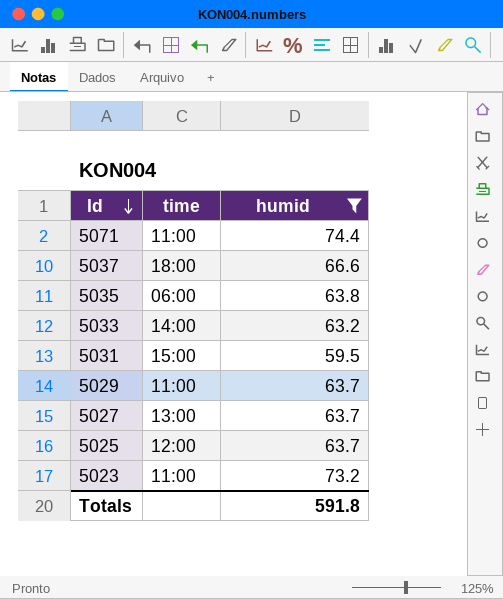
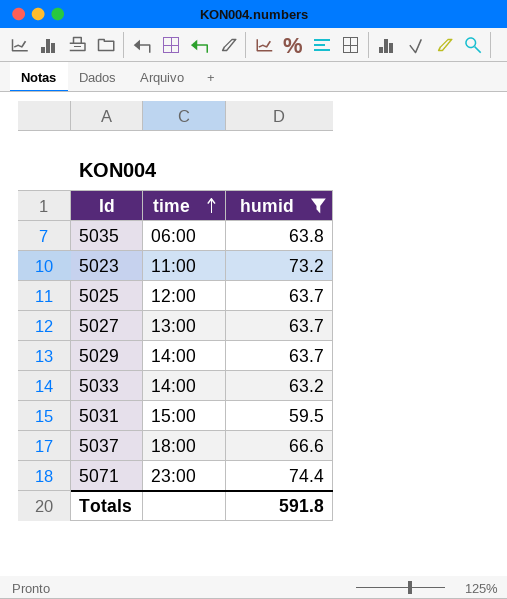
row order: Id descending -> time ascending
5029 | time: 11:00 -> 14:00
5071 | time: 11:00 -> 23:00

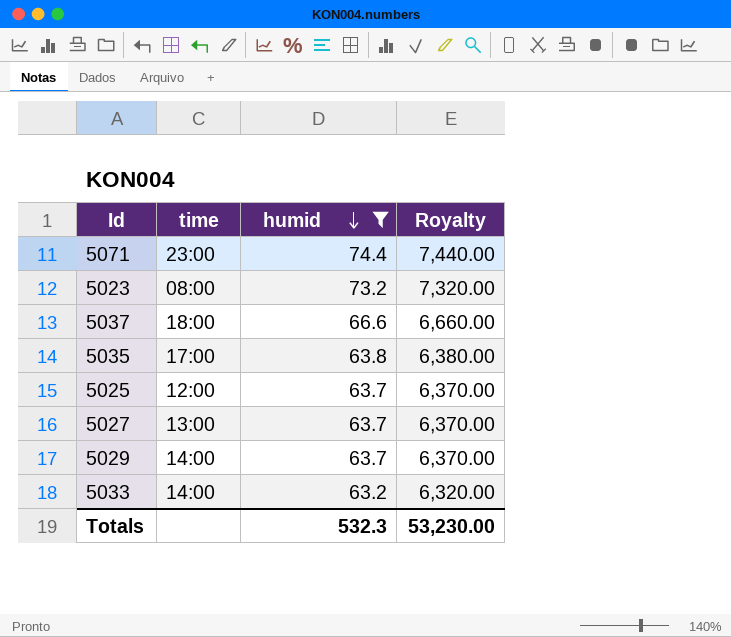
row order: time ascending -> humid descending
column Royalty | formula: none -> [humid] * 100
row 5031: 15:00 | 59.5 -> none
5023 | time: 11:00 -> 08:00
5035 | time: 06:00 -> 17:00
Totals | humid: 591.8 -> 532.3

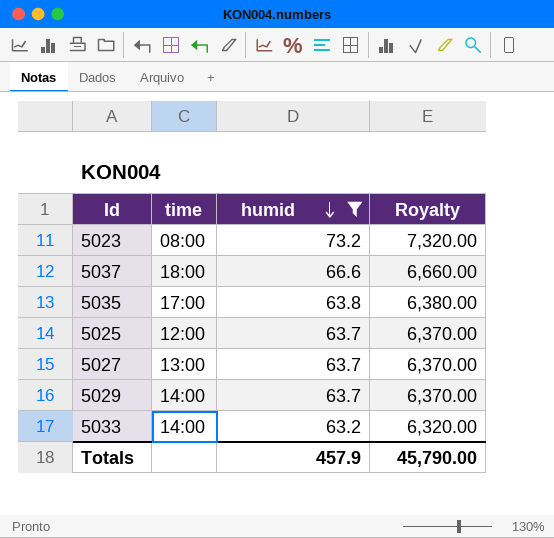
row 5071: 23:00 | 74.4 | 7,440.00 -> none
Totals | humid: 532.3 -> 457.9
Totals | Royalty: 53,230.00 -> 45,790.00

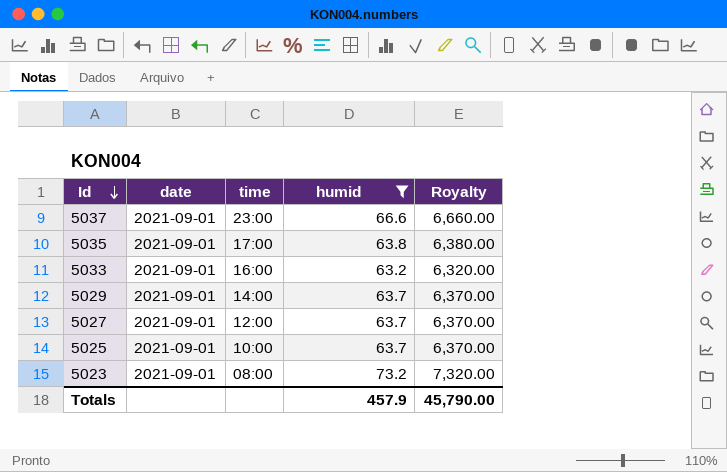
row order: humid descending -> Id descending
column date | position: none -> 2
5037 | time: 18:00 -> 23:00
5033 | time: 14:00 -> 16:00
5027 | time: 13:00 -> 12:00
5025 | time: 12:00 -> 10:00

